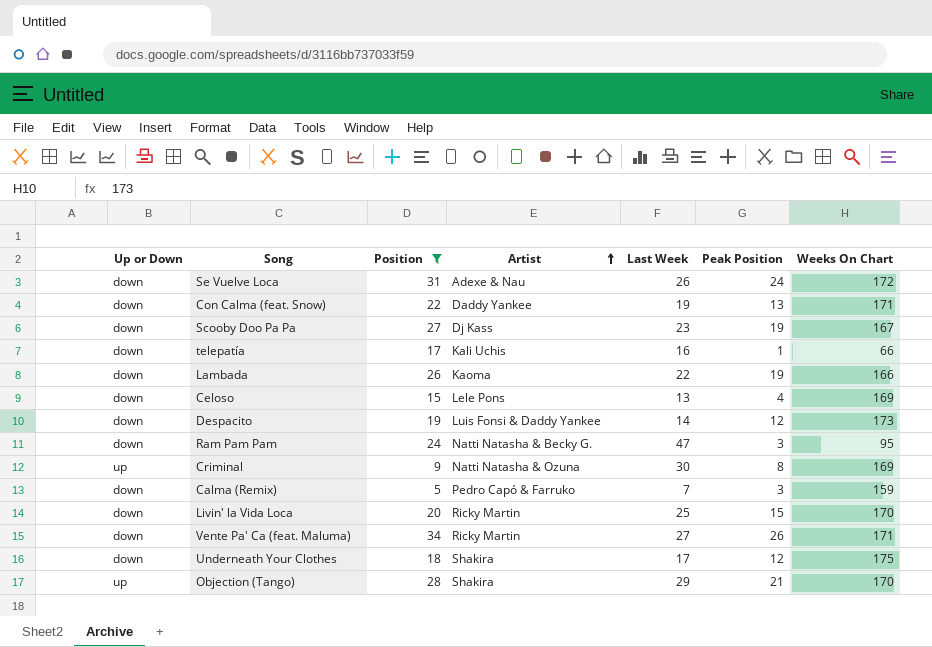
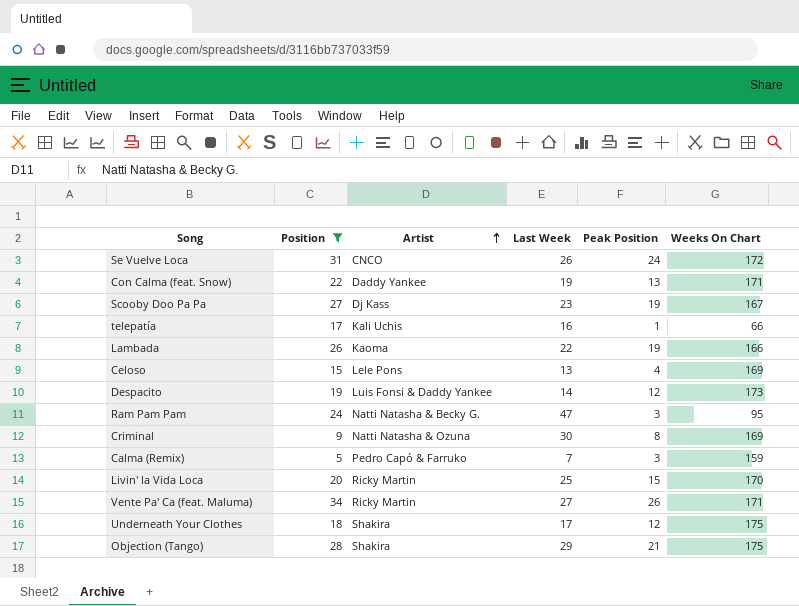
column Up or Down | position: 1 -> none
Se Vuelve Loca | Artist: Adexe & Nau -> CNCO
Objection (Tango) | Weeks On Chart: 170 -> 175

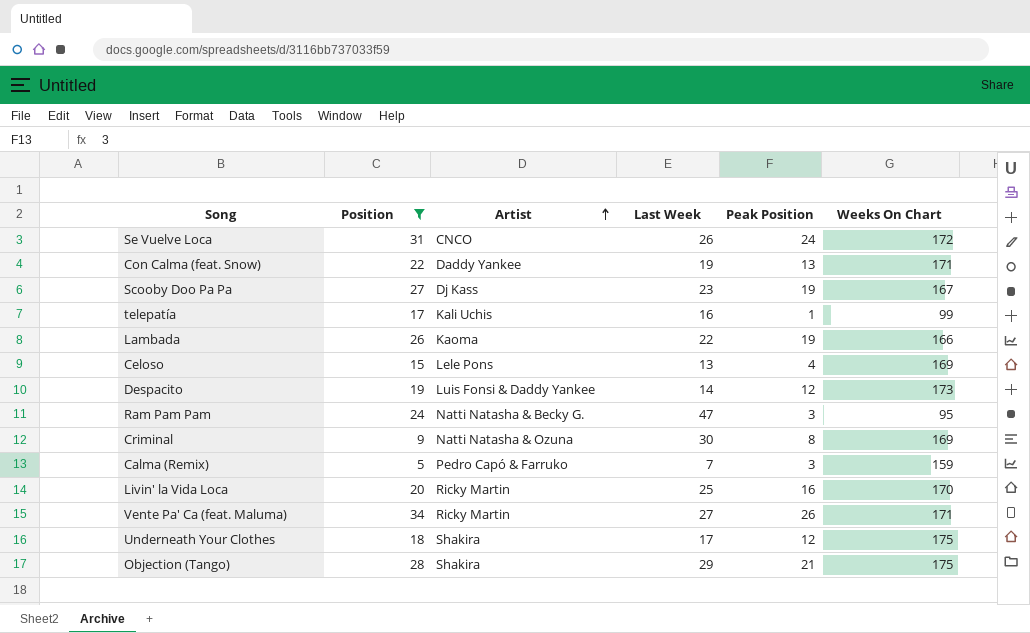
telepatía | Weeks On Chart: 66 -> 99
Livin' la Vida Loca | Peak Position: 15 -> 16

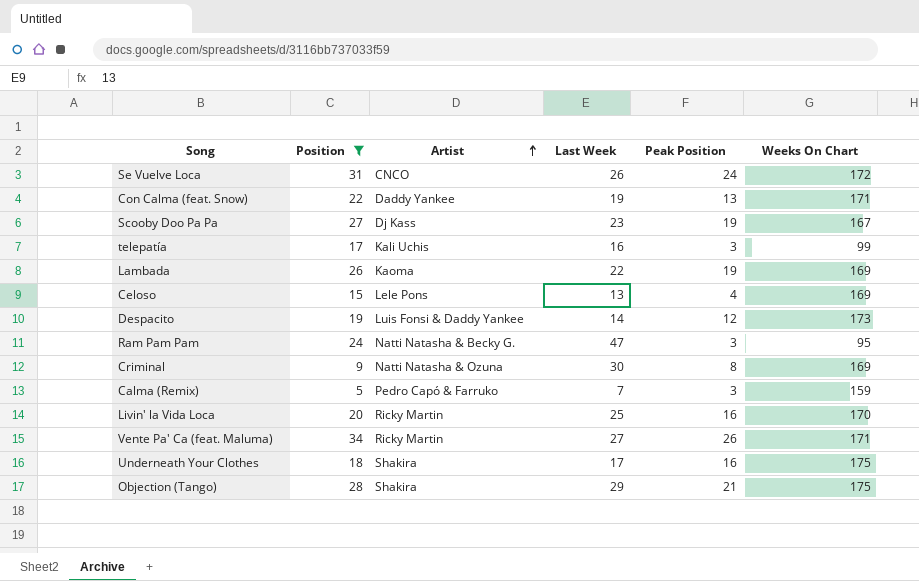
telepatía | Peak Position: 1 -> 3
Lambada | Weeks On Chart: 166 -> 169
Underneath Your Clothes | Peak Position: 12 -> 16

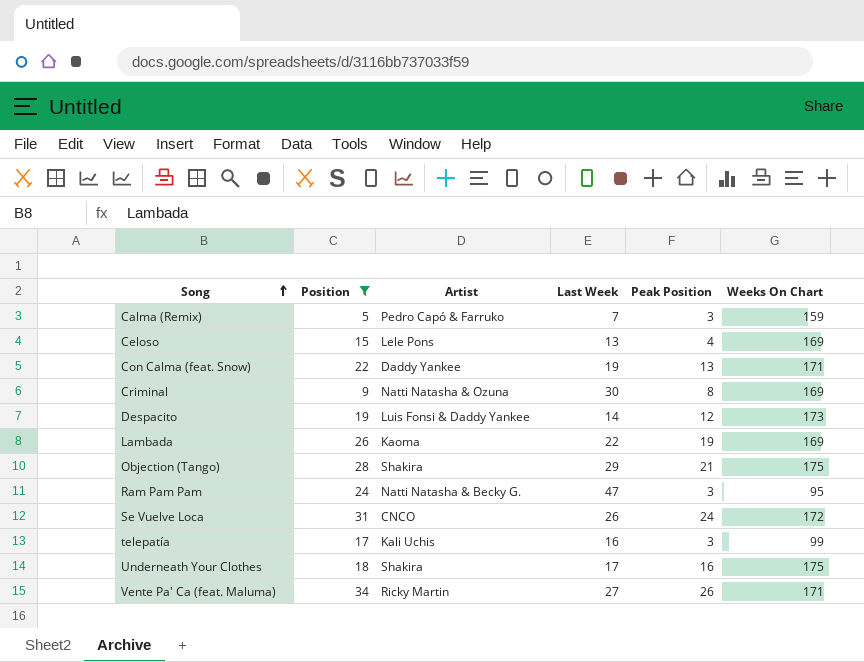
row order: Artist ascending -> Song ascending
row Scooby Doo Pa Pa: 27 | Dj Kass | 23 | 19 | 167 -> none
row Livin' la Vida Loca: 20 | Ricky Martin | 25 | 16 | 170 -> none

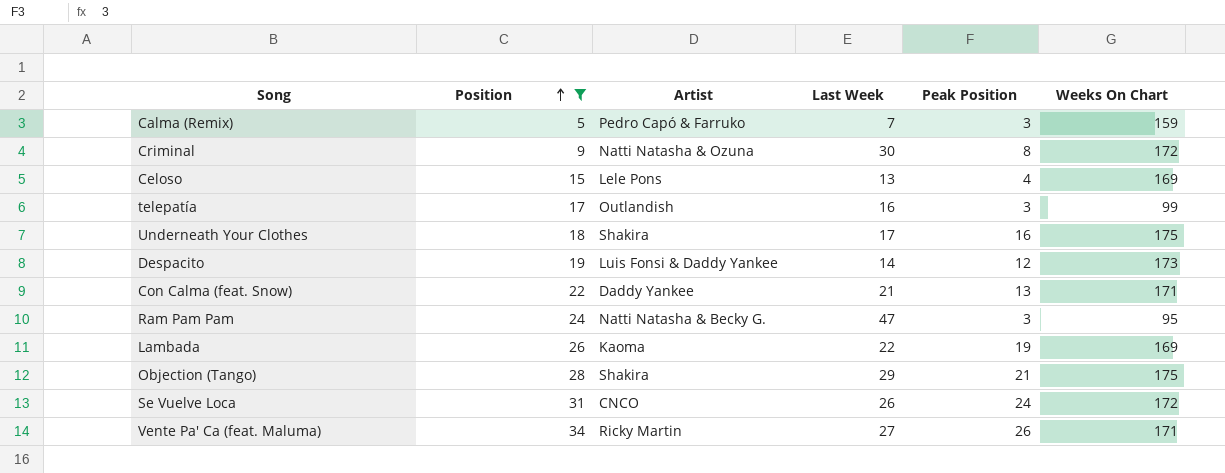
row order: Song ascending -> Position ascending
Criminal | Weeks On Chart: 169 -> 172
telepatía | Artist: Kali Uchis -> Outlandish
Con Calma (feat. Snow) | Last Week: 19 -> 21

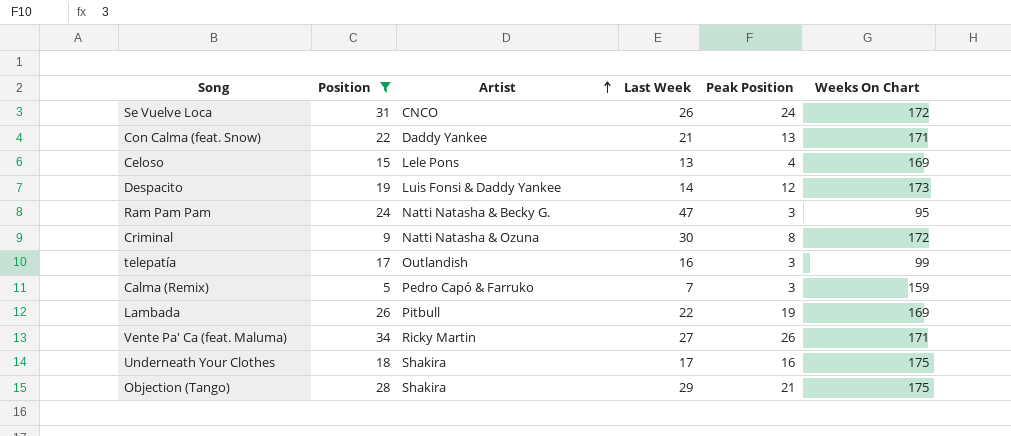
row order: Position ascending -> Artist ascending
Lambada | Artist: Kaoma -> Pitbull

